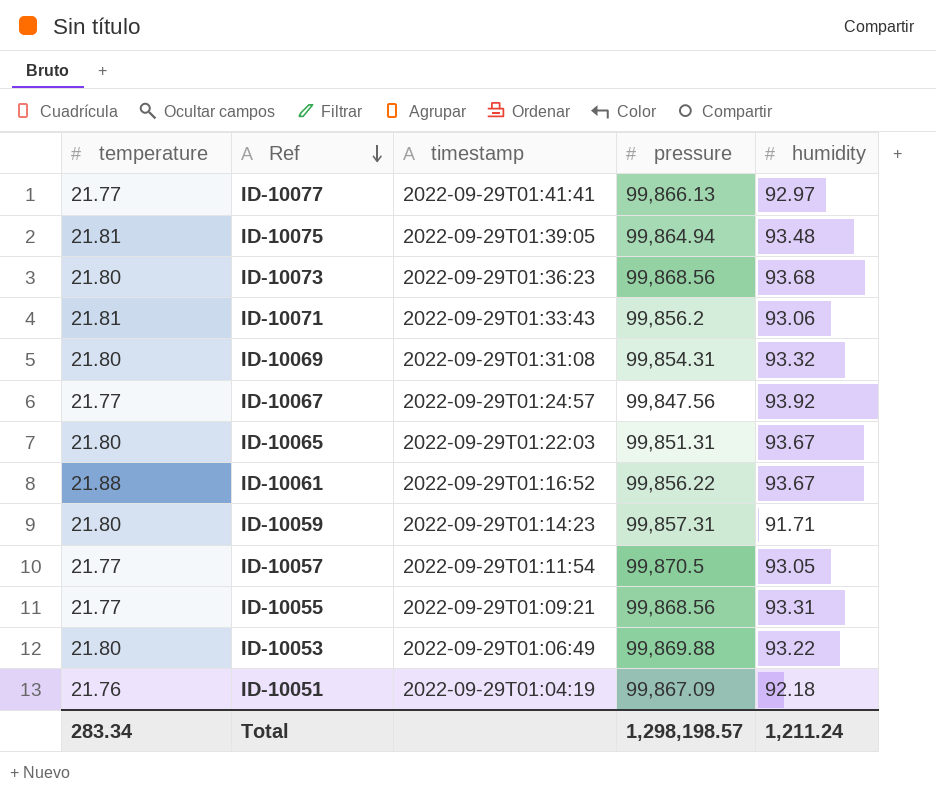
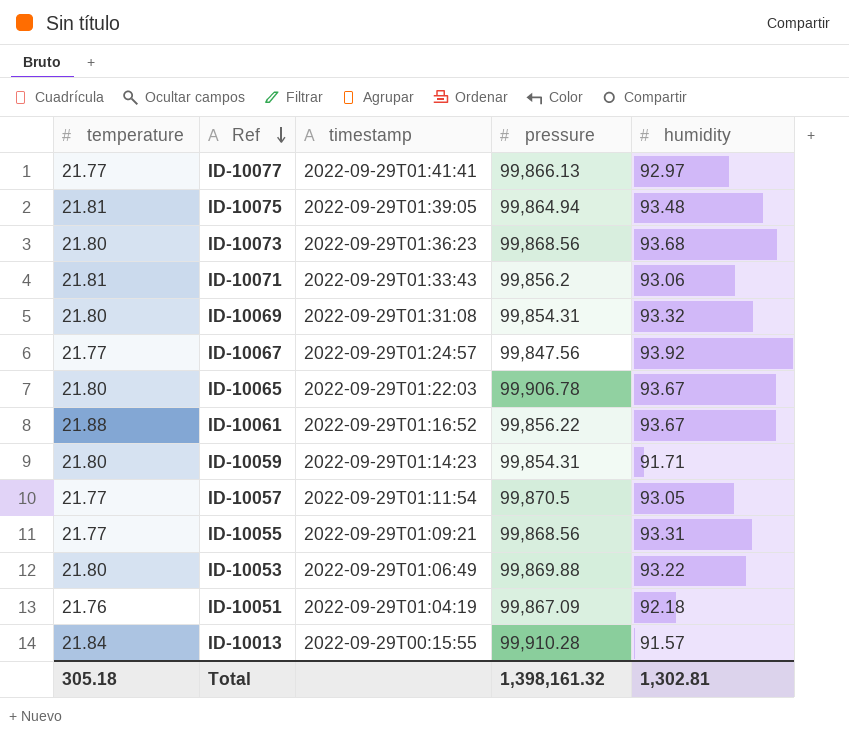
ID-10065 | pressure: 99,851.31 -> 99,906.78
ID-10059 | pressure: 99,857.31 -> 99,854.31
row ID-10013: none -> 21.84 | 2022-09-29T00:15:55 | 99,910.28 | 91.57
Total | temperature: 283.34 -> 305.18
Total | pressure: 1,298,198.57 -> 1,398,161.32
Total | humidity: 1,211.24 -> 1,302.81

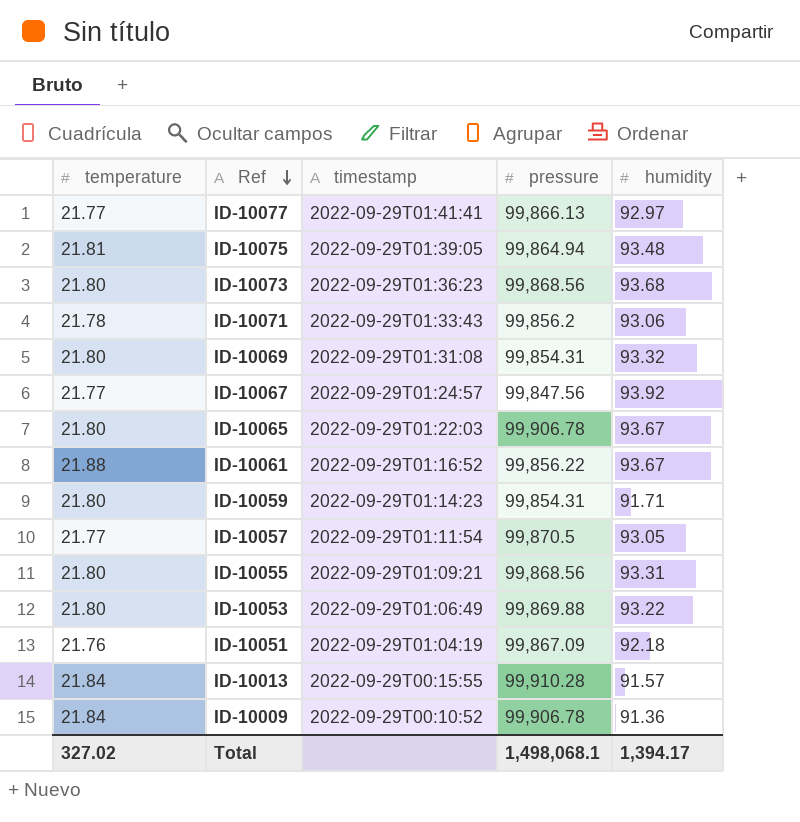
ID-10071 | temperature: 21.81 -> 21.78
ID-10055 | temperature: 21.77 -> 21.80
row ID-10009: none -> 21.84 | 2022-09-29T00:10:52 | 99,906.78 | 91.36
Total | temperature: 305.18 -> 327.02
Total | pressure: 1,398,161.32 -> 1,498,068.1
Total | humidity: 1,302.81 -> 1,394.17

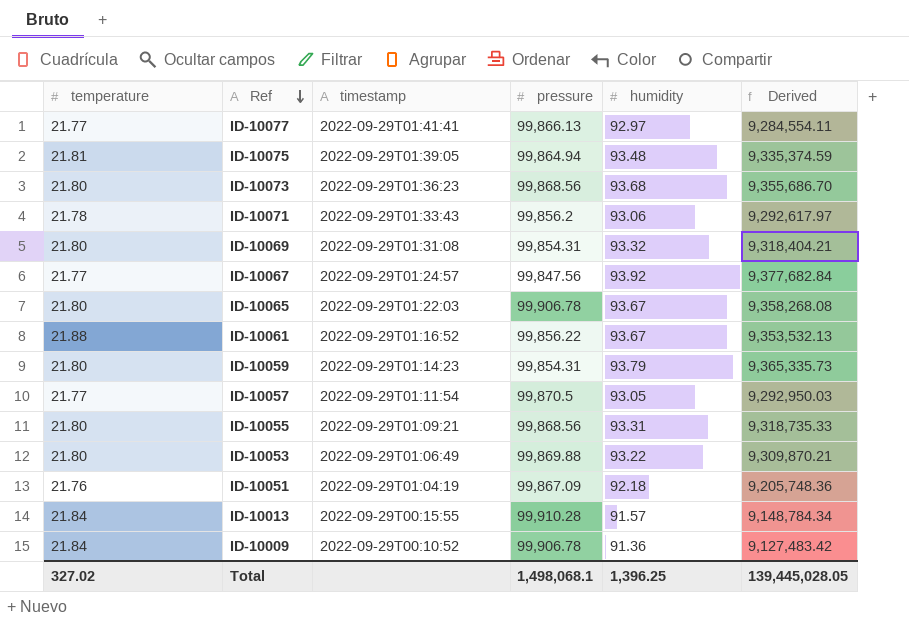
column Derived | formula: none -> [pressure] * [humidity]
ID-10059 | humidity: 91.71 -> 93.79
Total | humidity: 1,394.17 -> 1,396.25

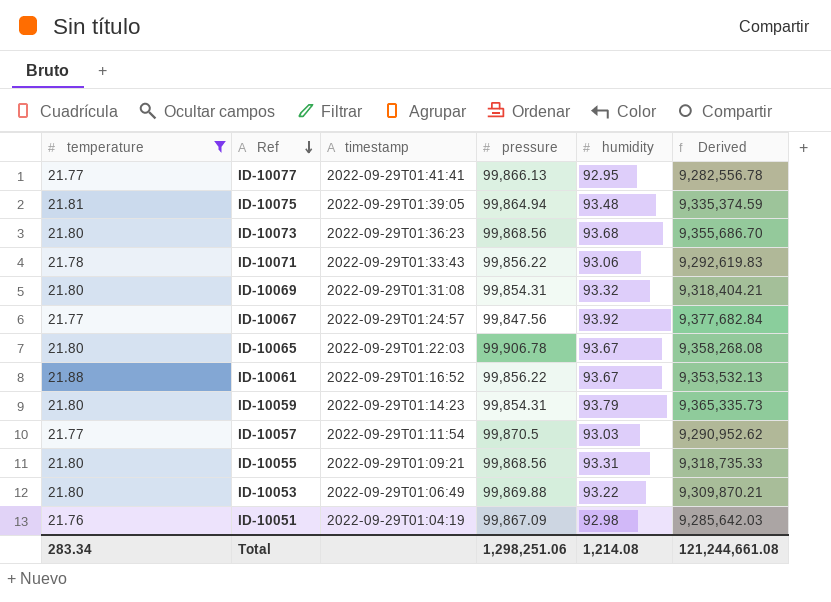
filter: none -> temperature != 21.84
ID-10077 | humidity: 92.97 -> 92.95
ID-10077 | Derived: 9,284,554.11 -> 9,282,556.78
ID-10071 | pressure: 99,856.2 -> 99,856.22
ID-10071 | Derived: 9,292,617.97 -> 9,292,619.83
ID-10057 | humidity: 93.05 -> 93.03
ID-10057 | Derived: 9,292,950.03 -> 9,290,952.62
ID-10051 | humidity: 92.18 -> 92.98
ID-10051 | Derived: 9,205,748.36 -> 9,285,642.03
Total | temperature: 327.02 -> 283.34
Total | pressure: 1,498,068.1 -> 1,298,251.06
Total | humidity: 1,396.25 -> 1,214.08
Total | Derived: 139,445,028.05 -> 121,244,661.08

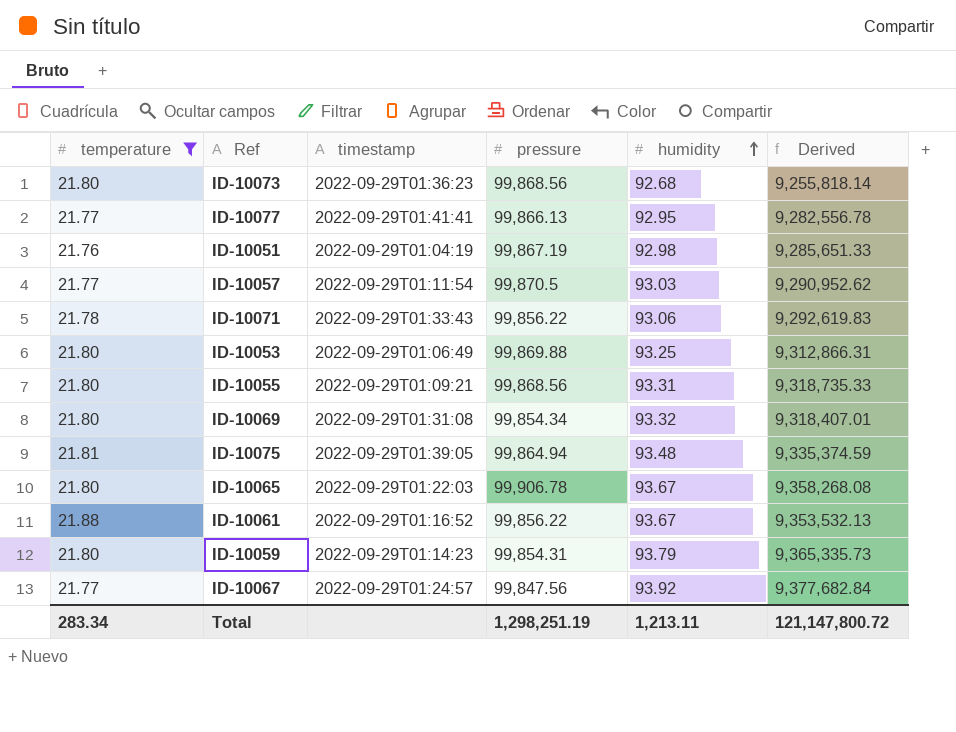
row order: Ref descending -> humidity ascending
ID-10073 | humidity: 93.68 -> 92.68
ID-10073 | Derived: 9,355,686.70 -> 9,255,818.14
ID-10051 | pressure: 99,867.09 -> 99,867.19
ID-10051 | Derived: 9,285,642.03 -> 9,285,651.33
ID-10053 | humidity: 93.22 -> 93.25
ID-10053 | Derived: 9,309,870.21 -> 9,312,866.31
ID-10069 | pressure: 99,854.31 -> 99,854.34
ID-10069 | Derived: 9,318,404.21 -> 9,318,407.01
Total | pressure: 1,298,251.06 -> 1,298,251.19
Total | humidity: 1,214.08 -> 1,213.11
Total | Derived: 121,244,661.08 -> 121,147,800.72

